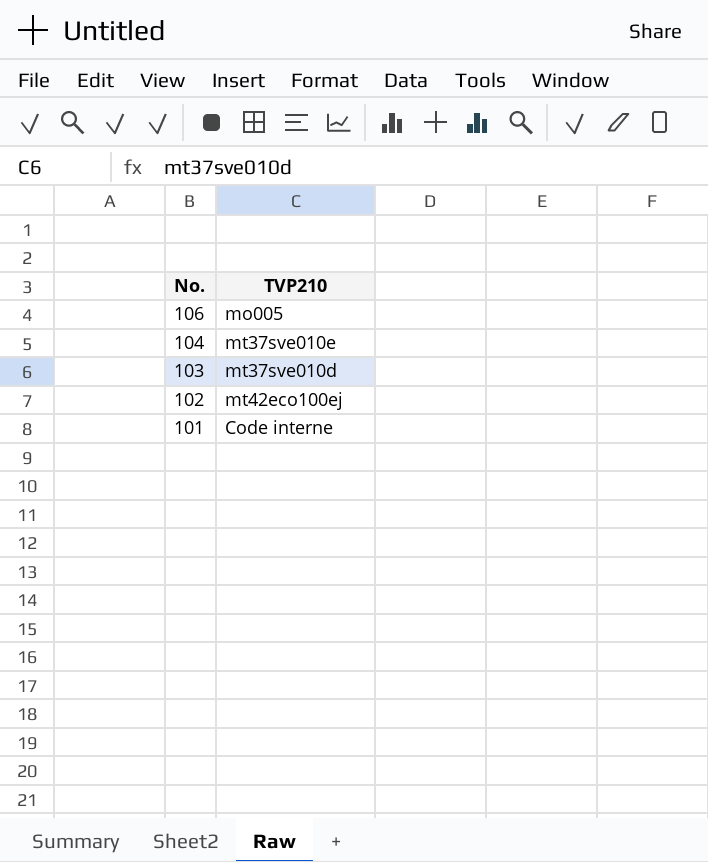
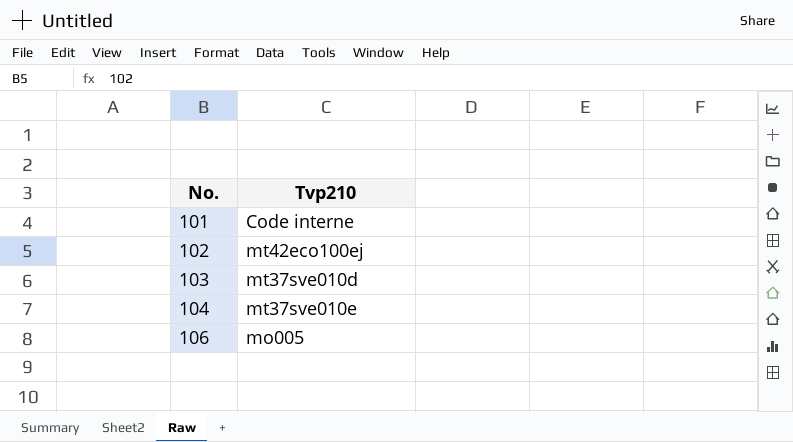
row order: No. descending -> No. ascending
column name: TVP210 -> Tvp210

